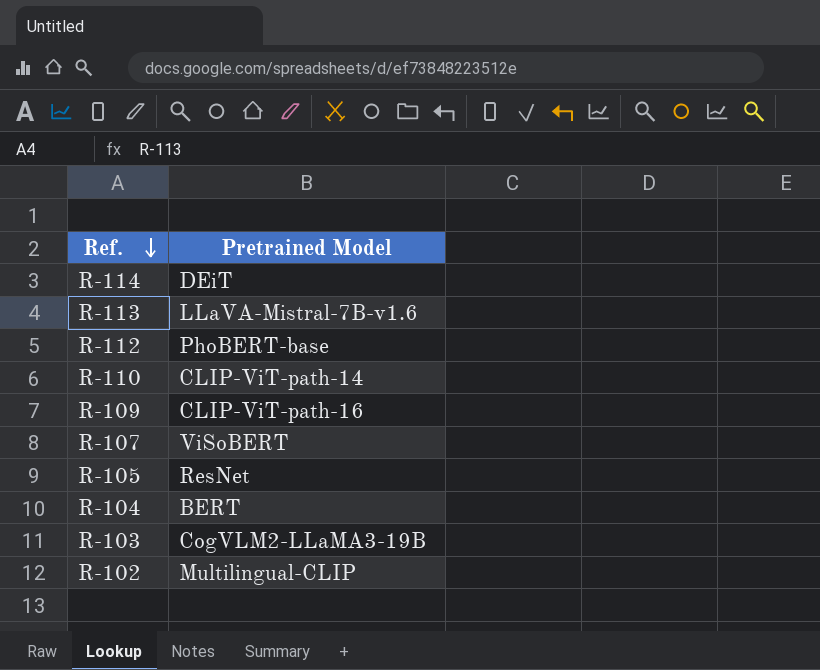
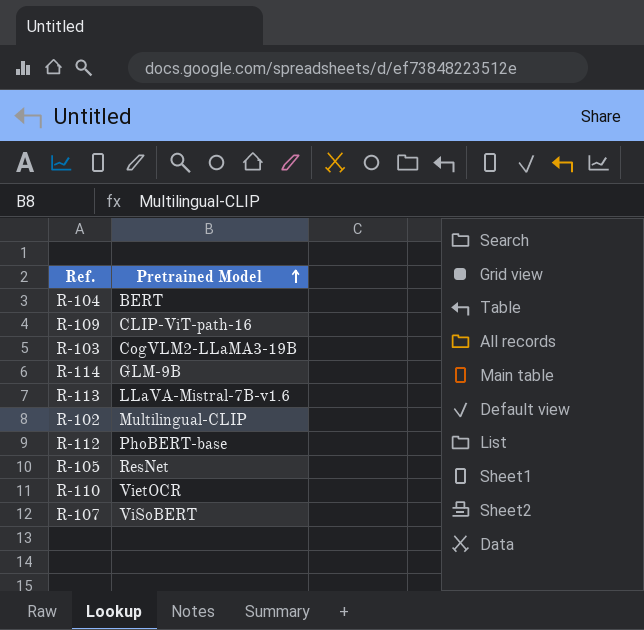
row order: Ref. descending -> Pretrained Model ascending
R-114 | Pretrained Model: DEiT -> GLM-9B
R-110 | Pretrained Model: CLIP-ViT-path-14 -> VietOCR

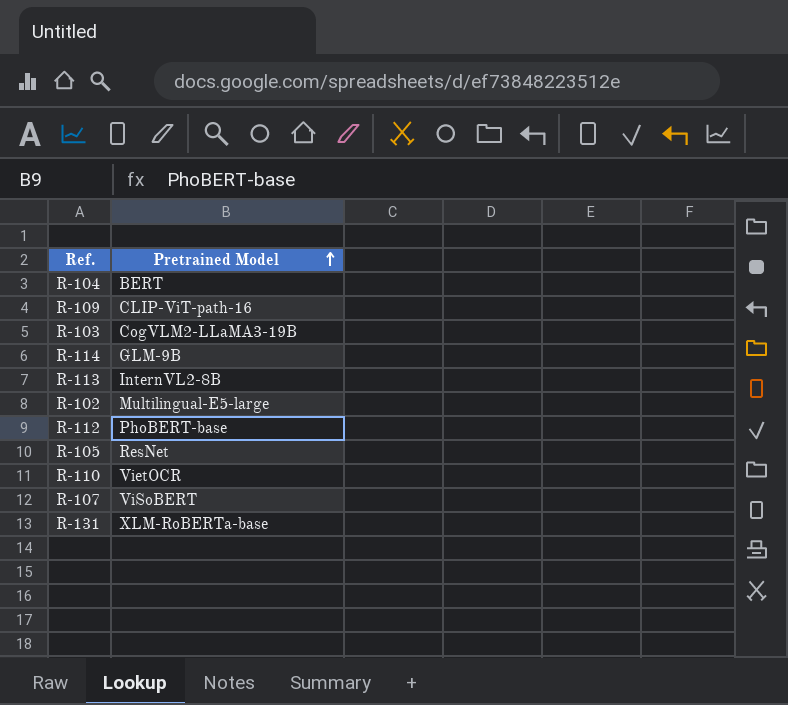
R-113 | Pretrained Model: LLaVA-Mistral-7B-v1.6 -> InternVL2-8B
R-102 | Pretrained Model: Multilingual-CLIP -> Multilingual-E5-large
row R-131: none -> XLM-RoBERTa-base

